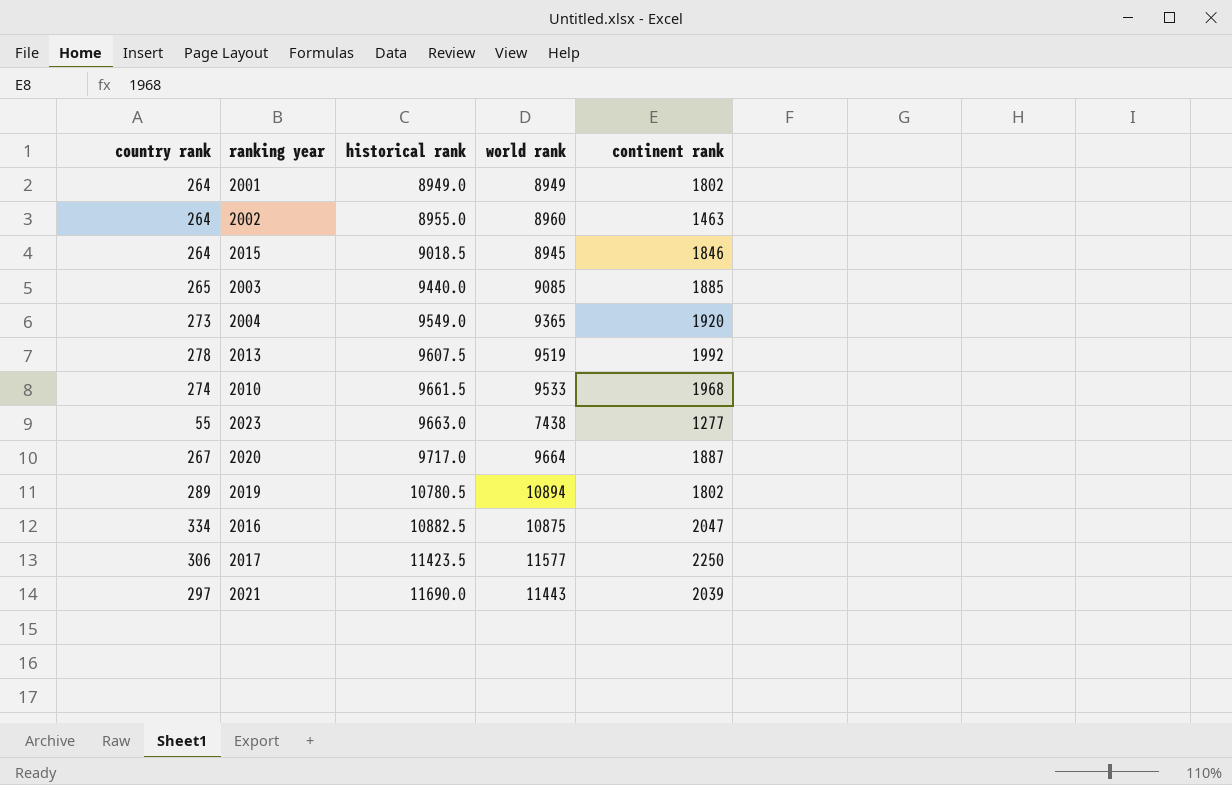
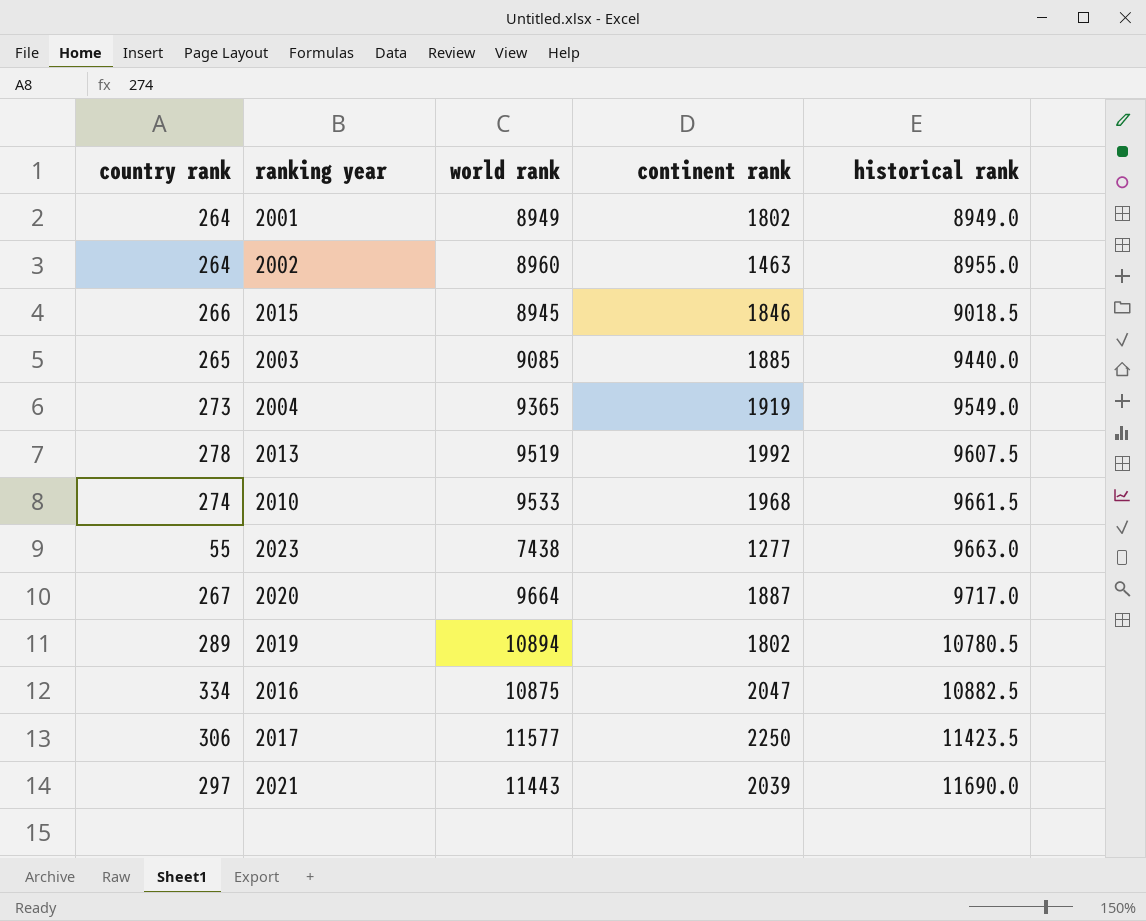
column historical rank | position: 3 -> 5
2015 | country rank: 264 -> 266
2004 | continent rank: 1920 -> 1919

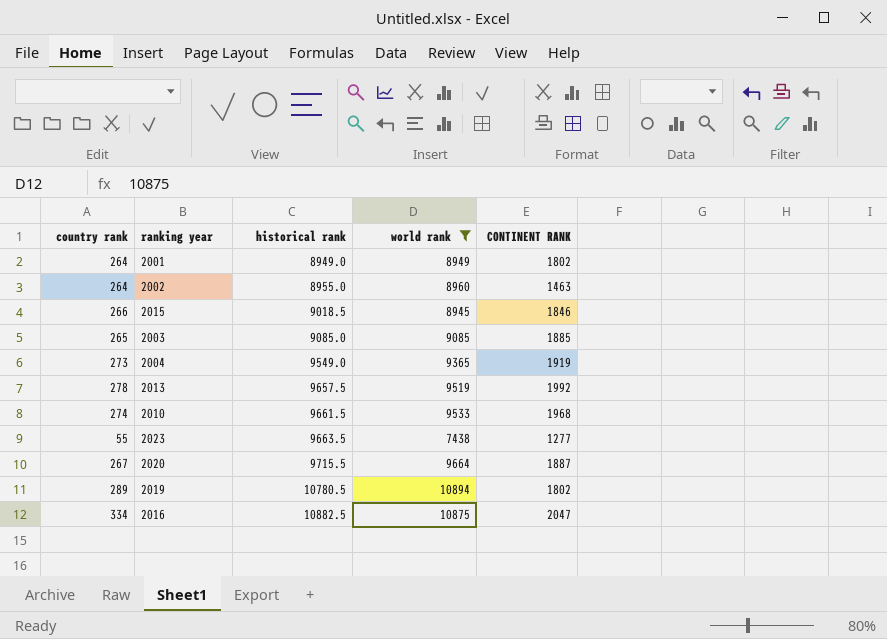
filter: none -> world rank <= 10894
column historical rank | position: 5 -> 3
column name: continent rank -> CONTINENT RANK
2003 | historical rank: 9440.0 -> 9085.0
2013 | historical rank: 9607.5 -> 9657.5
2023 | historical rank: 9663.0 -> 9663.5
2020 | historical rank: 9717.0 -> 9715.5

